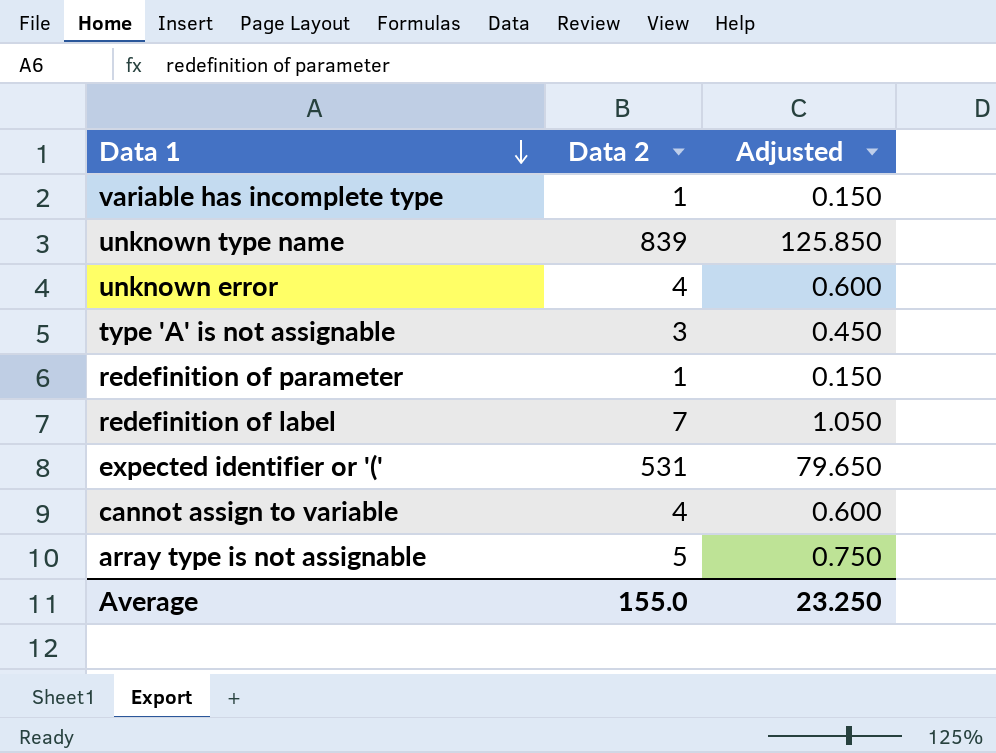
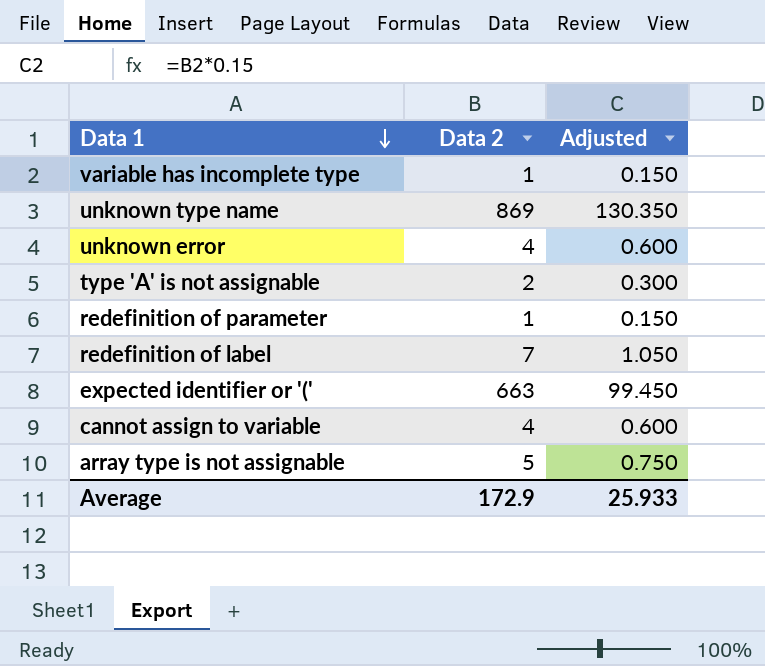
unknown type name | Data 2: 839 -> 869
unknown type name | Adjusted: 125.850 -> 130.350
type 'A' is not assignable | Data 2: 3 -> 2
type 'A' is not assignable | Adjusted: 0.450 -> 0.300
expected identifier or '(' | Data 2: 531 -> 663
expected identifier or '(' | Adjusted: 79.650 -> 99.450
Average | Data 2: 155.0 -> 172.9
Average | Adjusted: 23.250 -> 25.933

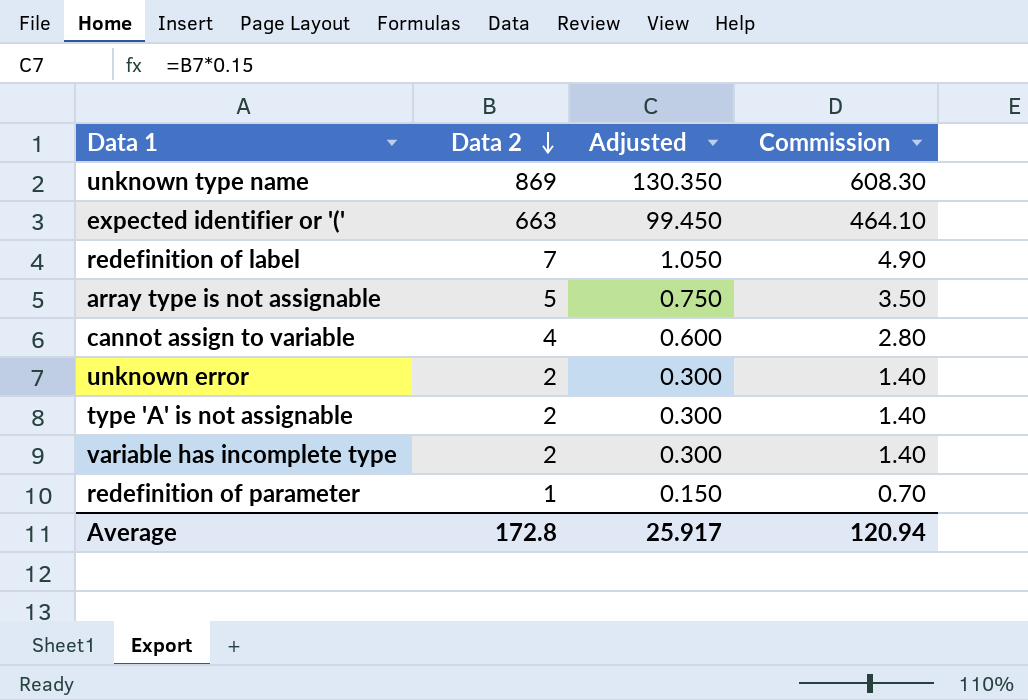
row order: Data 1 descending -> Data 2 descending
column Commission | formula: none -> [Data 2] * 0.7
unknown error | Data 2: 4 -> 2
unknown error | Adjusted: 0.600 -> 0.300
variable has incomplete type | Data 2: 1 -> 2
variable has incomplete type | Adjusted: 0.150 -> 0.300
Average | Data 2: 172.9 -> 172.8
Average | Adjusted: 25.933 -> 25.917

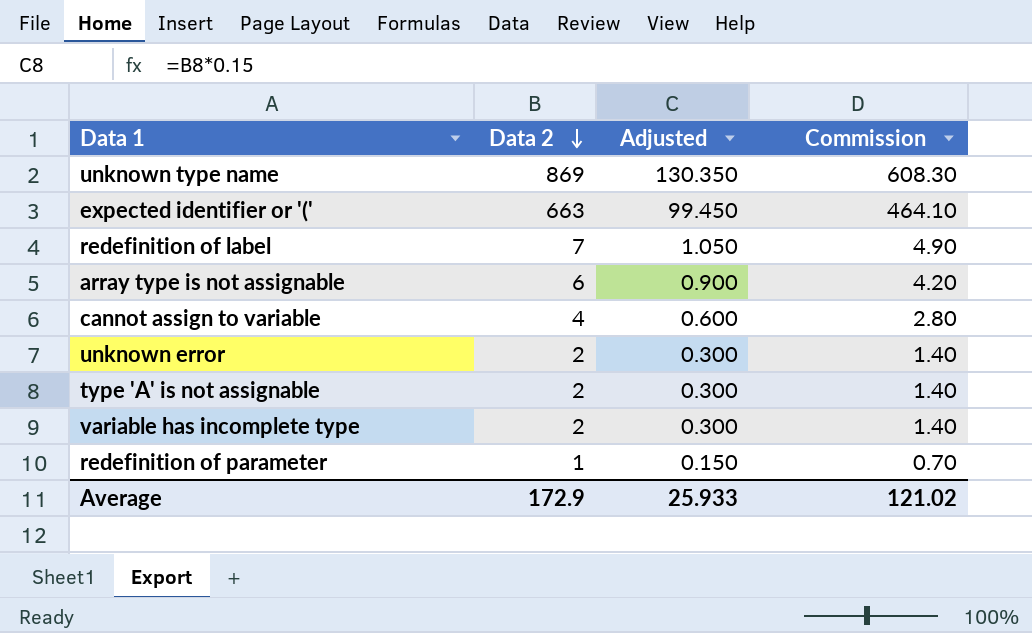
array type is not assignable | Data 2: 5 -> 6
array type is not assignable | Adjusted: 0.750 -> 0.900
array type is not assignable | Commission: 3.50 -> 4.20
Average | Data 2: 172.8 -> 172.9
Average | Adjusted: 25.917 -> 25.933
Average | Commission: 120.94 -> 121.02

